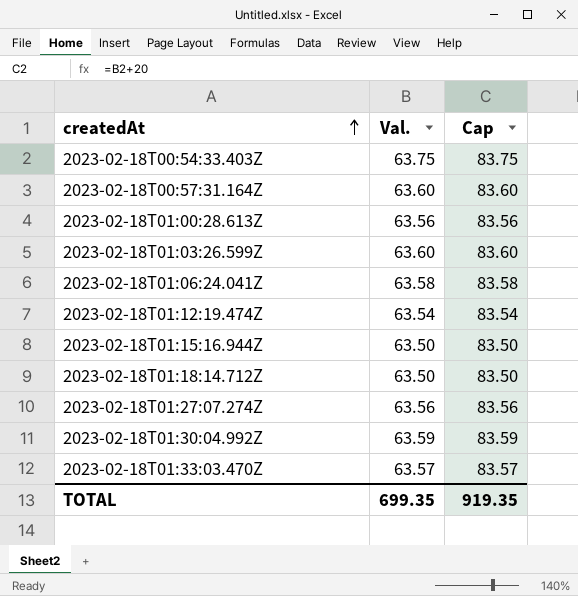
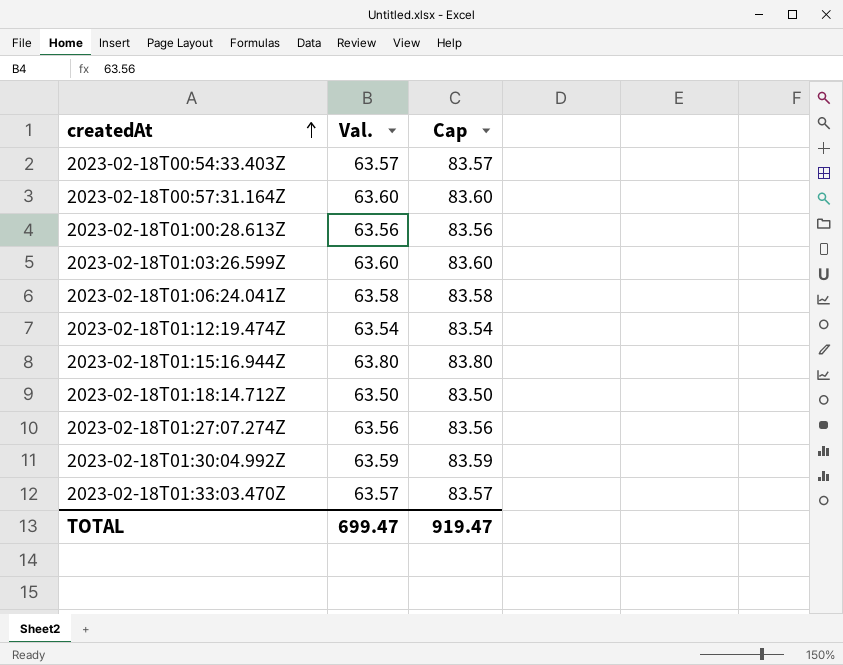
2023-02-18T00:54:33.403Z | Val.: 63.75 -> 63.57
2023-02-18T00:54:33.403Z | Cap: 83.75 -> 83.57
2023-02-18T01:15:16.944Z | Val.: 63.50 -> 63.80
2023-02-18T01:15:16.944Z | Cap: 83.50 -> 83.80
TOTAL | Val.: 699.35 -> 699.47
TOTAL | Cap: 919.35 -> 919.47

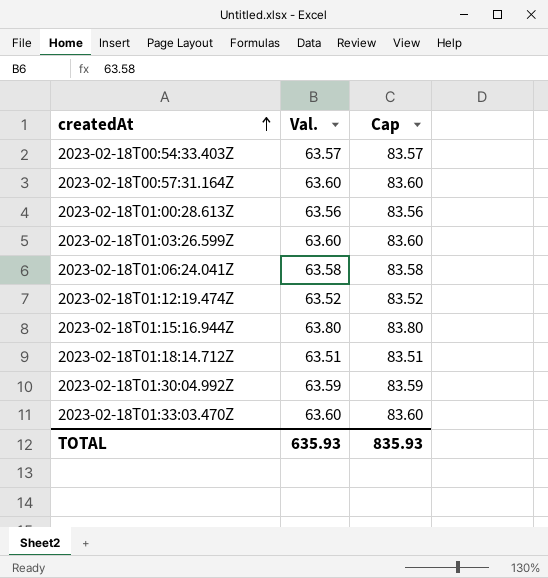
row 2023-02-18T01:27:07.274Z: 63.56 | 83.56 -> none
2023-02-18T01:12:19.474Z | Val.: 63.54 -> 63.52
2023-02-18T01:12:19.474Z | Cap: 83.54 -> 83.52
2023-02-18T01:18:14.712Z | Val.: 63.50 -> 63.51
2023-02-18T01:18:14.712Z | Cap: 83.50 -> 83.51
2023-02-18T01:33:03.470Z | Val.: 63.57 -> 63.60
2023-02-18T01:33:03.470Z | Cap: 83.57 -> 83.60
TOTAL | Val.: 699.47 -> 635.93
TOTAL | Cap: 919.47 -> 835.93

